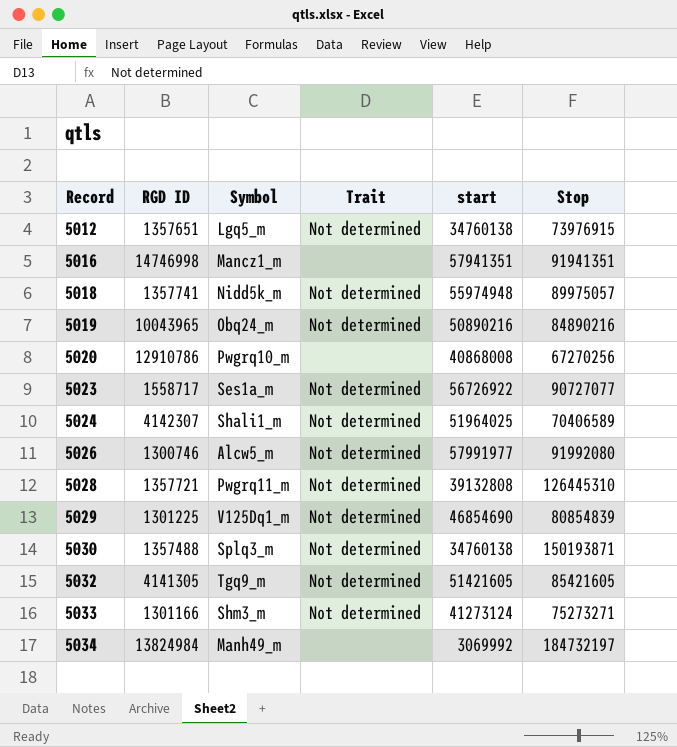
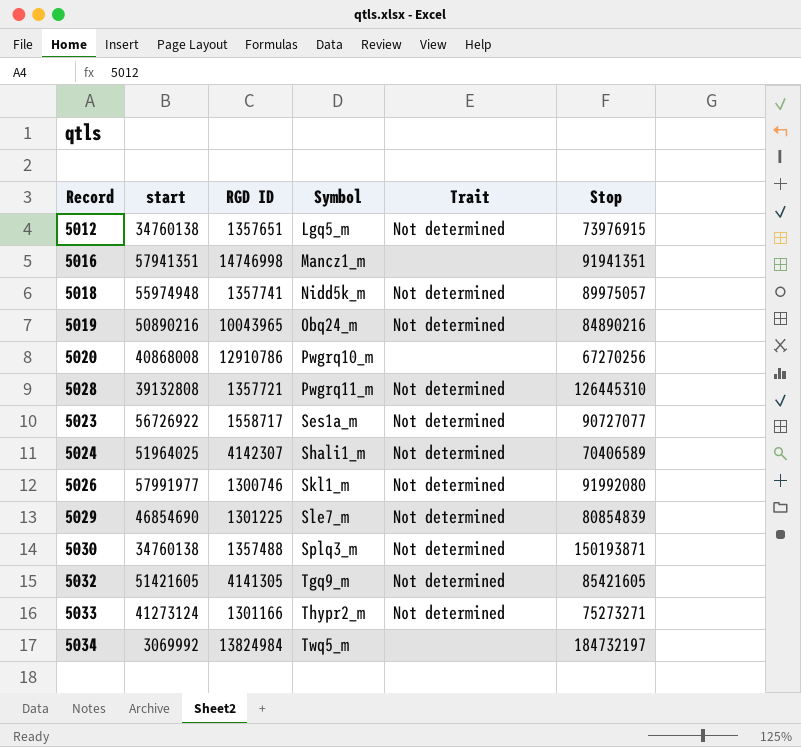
row order: Record ascending -> Symbol ascending
column start | position: 5 -> 2
5026 | Symbol: Alcw5_m -> Skl1_m
5029 | Symbol: V125Dq1_m -> Sle7_m
5033 | Symbol: Shm3_m -> Thypr2_m
5034 | Symbol: Manh49_m -> Twq5_m

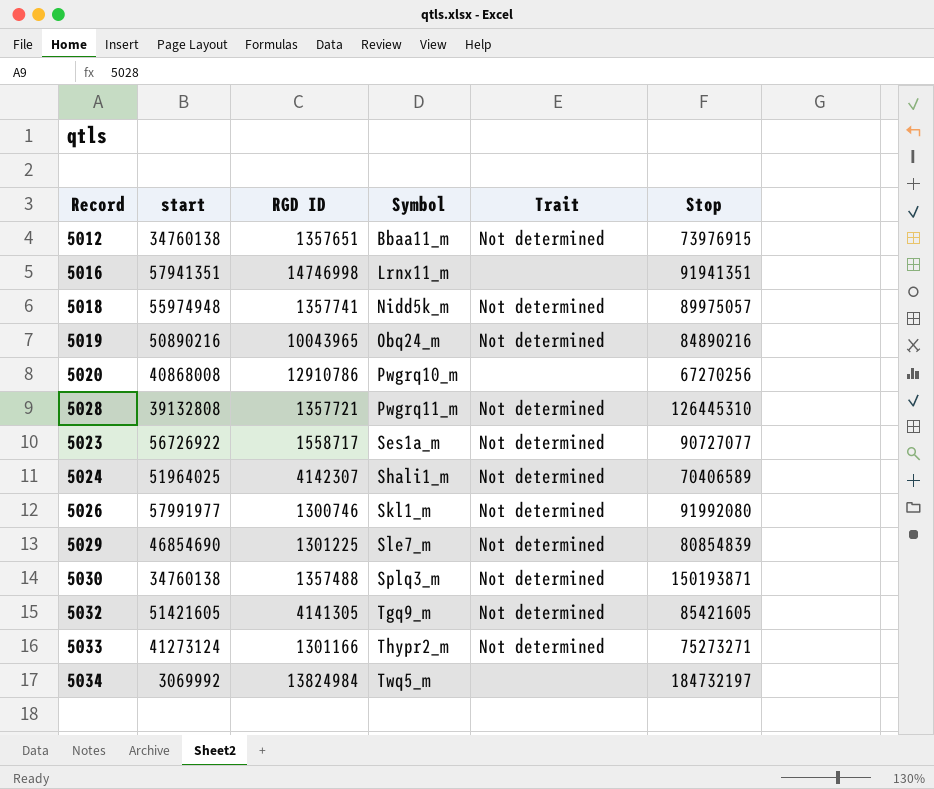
5012 | Symbol: Lgq5_m -> Bbaa11_m
5016 | Symbol: Mancz1_m -> Lrnx11_m

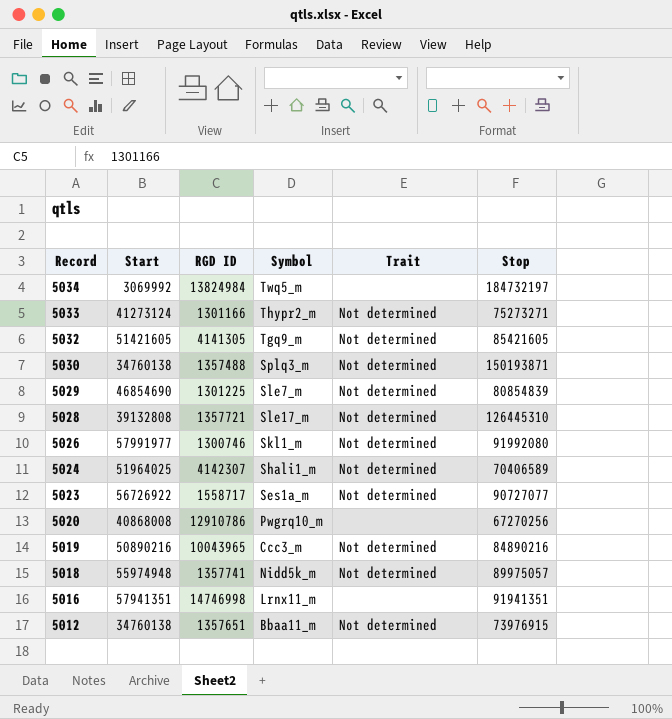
row order: Symbol ascending -> Record descending
column name: start -> Start
5028 | Symbol: Pwgrq11_m -> Sle17_m
5019 | Symbol: Obq24_m -> Ccc3_m

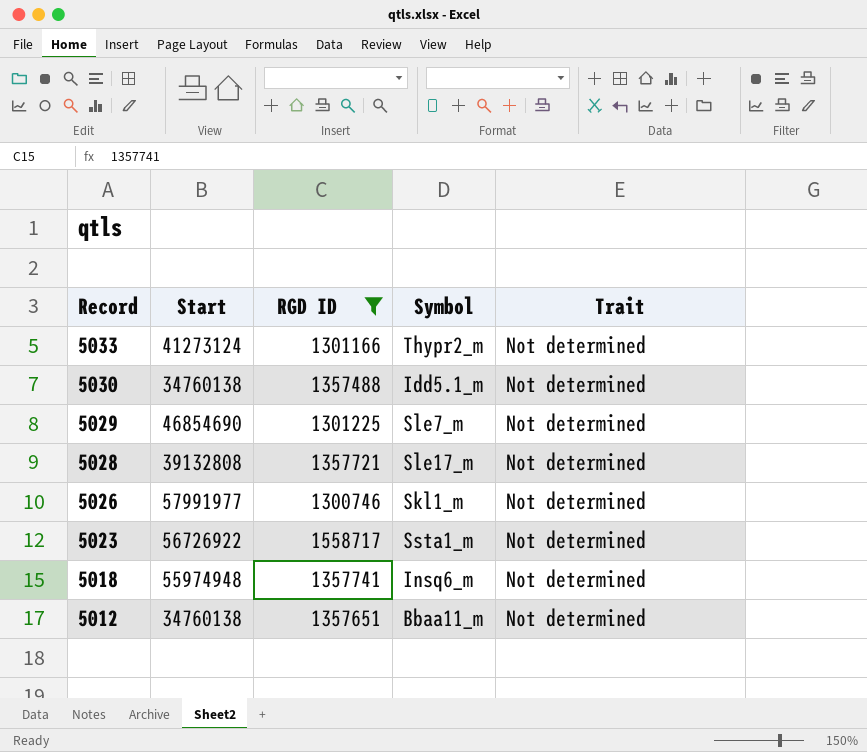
filter: none -> RGD ID <= 1558717
column Stop | position: 6 -> none
5030 | Symbol: Splq3_m -> Idd5.1_m
5023 | Symbol: Ses1a_m -> Ssta1_m
5018 | Symbol: Nidd5k_m -> Insq6_m

